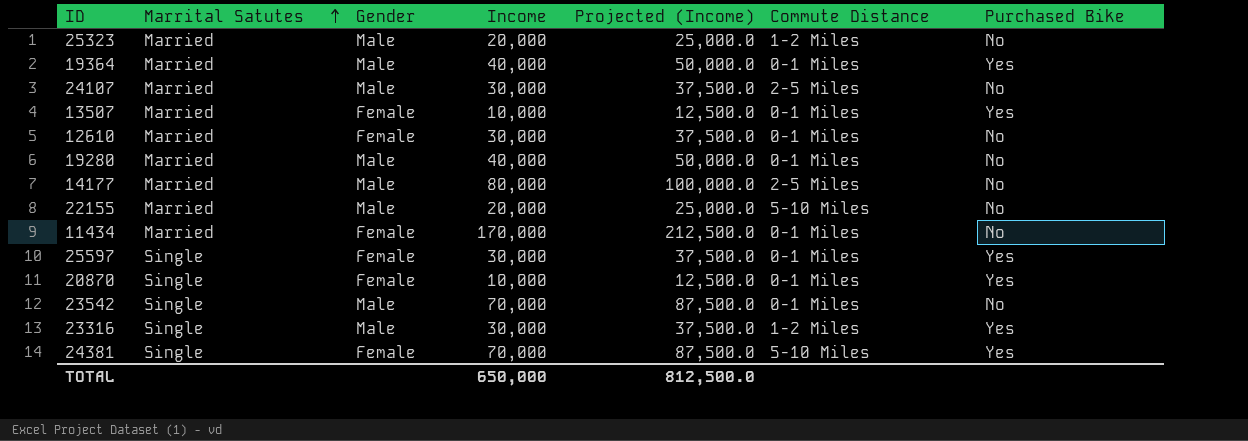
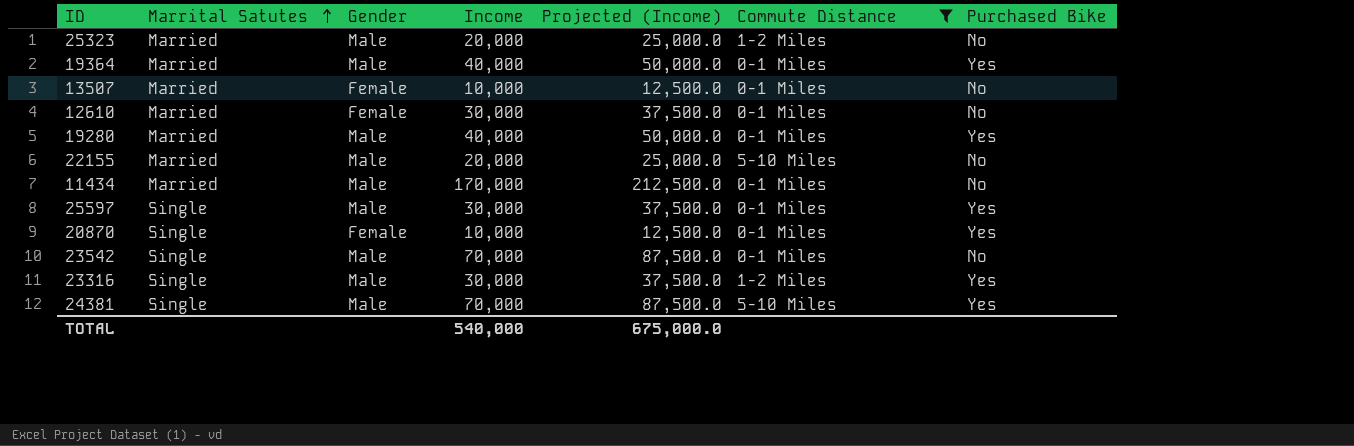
filter: none -> Commute Distance != 2-5 Miles
13507 | Purchased Bike: Yes -> No
19280 | Purchased Bike: No -> Yes
11434 | Gender: Female -> Male
25597 | Gender: Female -> Male
24381 | Gender: Female -> Male
TOTAL | Income: 650,000 -> 540,000
TOTAL | Projected (Income): 812,500.0 -> 675,000.0

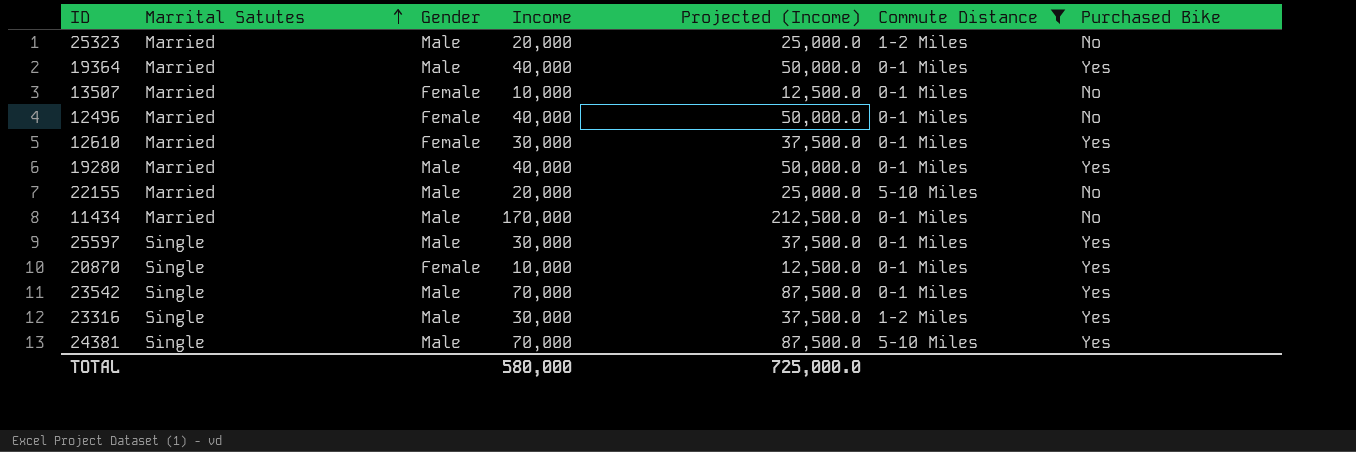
row 12496: none -> Married | Female | 40,000 | 50,000.0 | 0-1 Miles | No
12610 | Purchased Bike: No -> Yes
23542 | Purchased Bike: No -> Yes
TOTAL | Income: 540,000 -> 580,000
TOTAL | Projected (Income): 675,000.0 -> 725,000.0

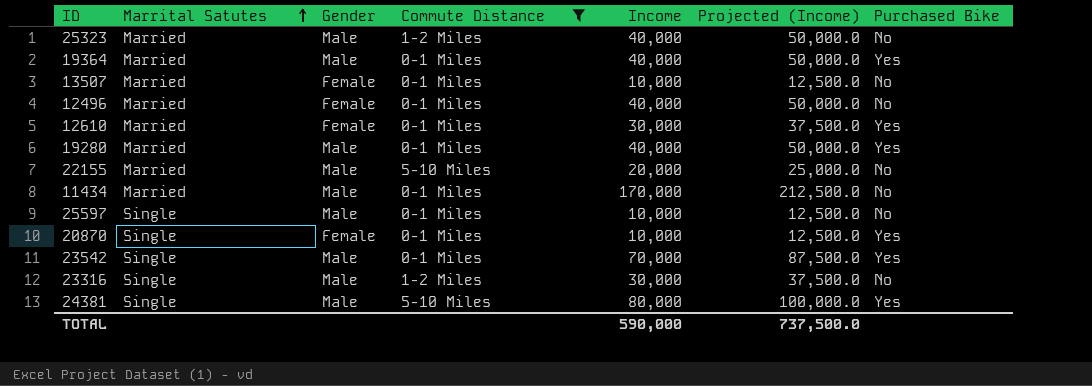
column Commute Distance | position: 6 -> 4
25323 | Income: 20,000 -> 40,000
25323 | Projected (Income): 25,000.0 -> 50,000.0
25597 | Income: 30,000 -> 10,000
25597 | Projected (Income): 37,500.0 -> 12,500.0
25597 | Purchased Bike: Yes -> No
23316 | Purchased Bike: Yes -> No
24381 | Income: 70,000 -> 80,000
24381 | Projected (Income): 87,500.0 -> 100,000.0
TOTAL | Income: 580,000 -> 590,000
TOTAL | Projected (Income): 725,000.0 -> 737,500.0

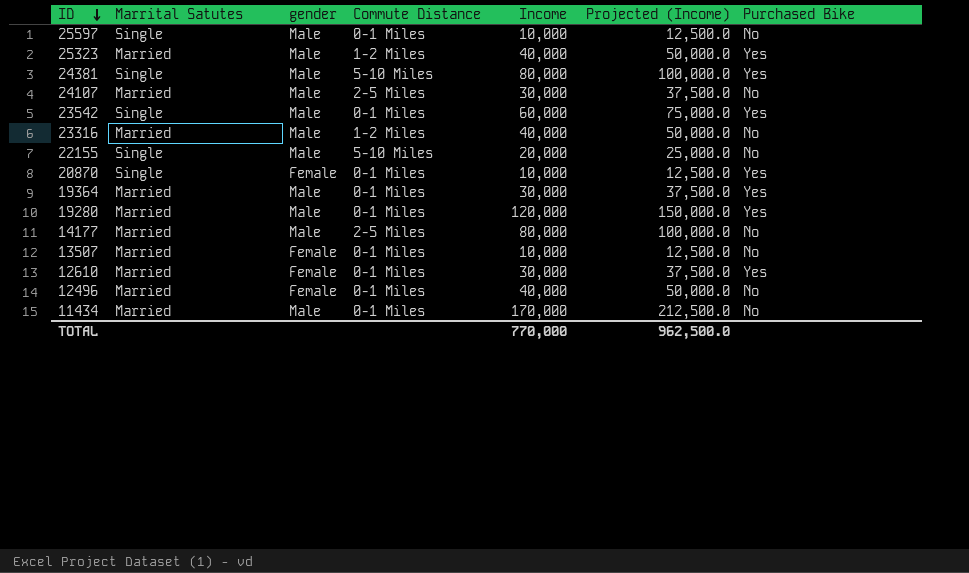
filter: Commute Distance != 2-5 Miles -> none
row order: Marrital Satutes ascending -> ID descending
column name: Gender -> gender
25323 | Purchased Bike: No -> Yes
23542 | Income: 70,000 -> 60,000
23542 | Projected (Income): 87,500.0 -> 75,000.0
23316 | Marrital Satutes: Single -> Married
23316 | Income: 30,000 -> 40,000
23316 | Projected (Income): 37,500.0 -> 50,000.0
22155 | Marrital Satutes: Married -> Single
19364 | Income: 40,000 -> 30,000
19364 | Projected (Income): 50,000.0 -> 37,500.0
19280 | Income: 40,000 -> 120,000
19280 | Projected (Income): 50,000.0 -> 150,000.0
TOTAL | Income: 590,000 -> 770,000
TOTAL | Projected (Income): 737,500.0 -> 962,500.0

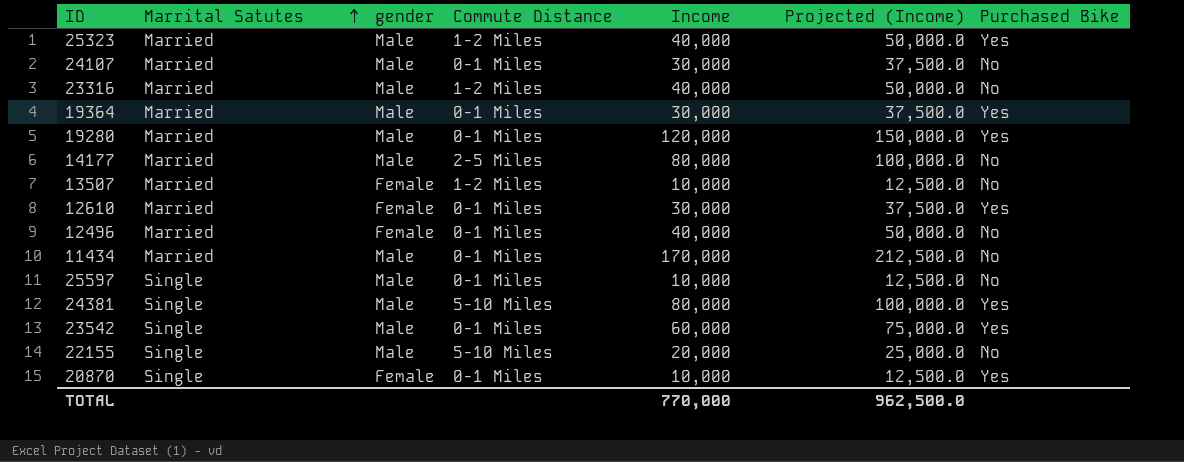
row order: ID descending -> Marrital Satutes ascending
24107 | Commute Distance: 2-5 Miles -> 0-1 Miles
13507 | Commute Distance: 0-1 Miles -> 1-2 Miles

